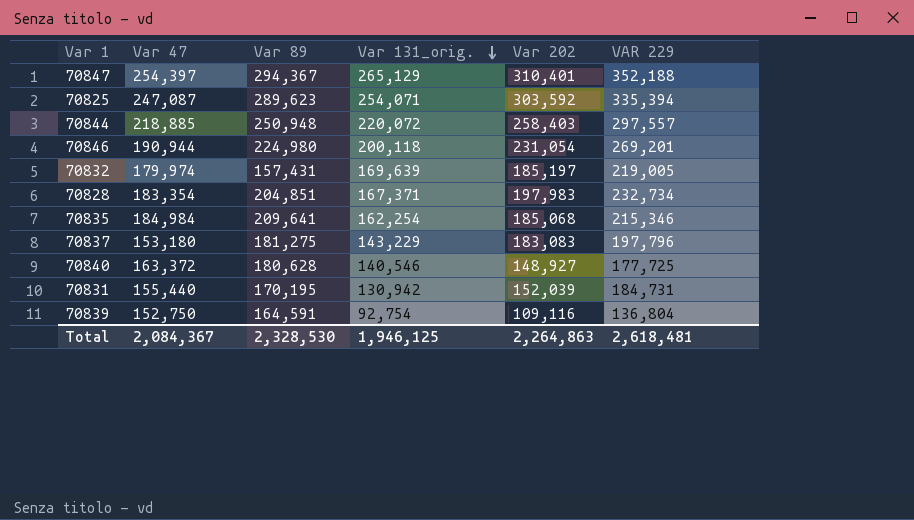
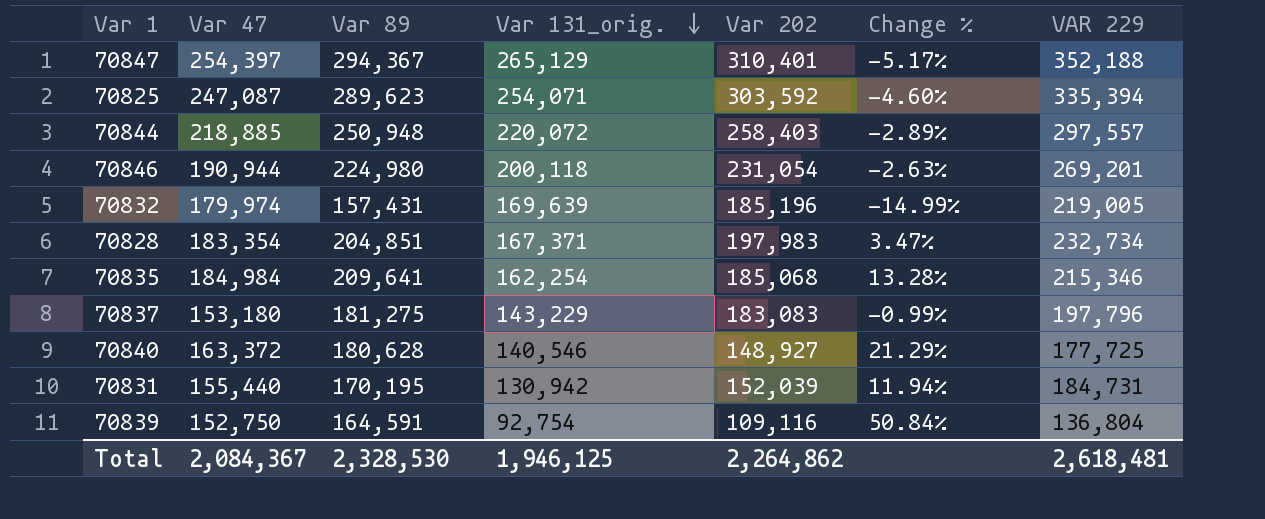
column Change % | formula: none -> ([Var 89] - [Var 202]) / [Var 202]
70832 | Var 202: 185,197 -> 185,196
Total | Var 202: 2,264,863 -> 2,264,862

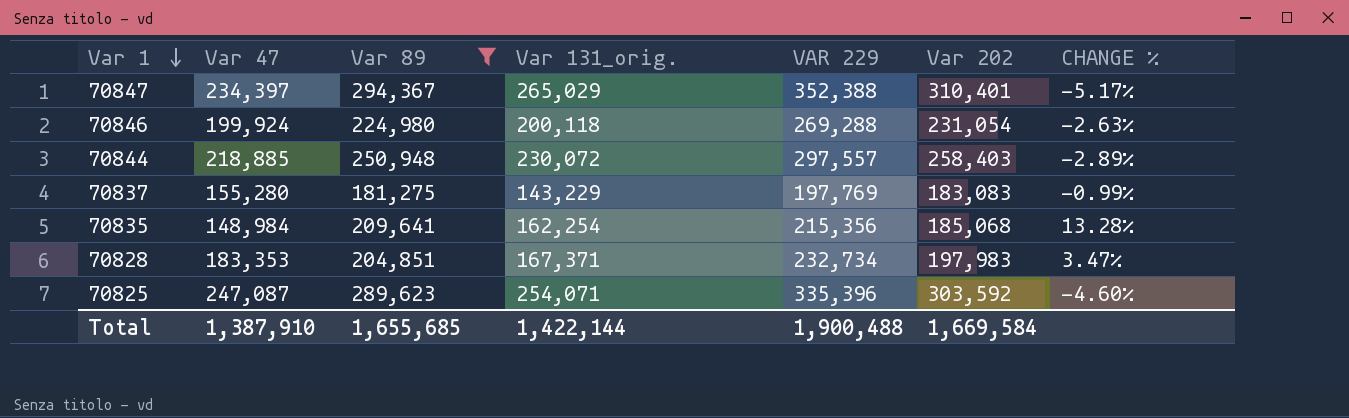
filter: none -> Var 89 >= 181,275
row order: Var 131_orig. descending -> Var 1 descending
column VAR 229 | position: 7 -> 5
column name: Change % -> CHANGE %
70847 | Var 47: 254,397 -> 234,397
70847 | Var 131_orig.: 265,129 -> 265,029
70847 | VAR 229: 352,188 -> 352,388
70846 | Var 47: 190,944 -> 199,924
70846 | VAR 229: 269,201 -> 269,288
70844 | Var 131_orig.: 220,072 -> 230,072
70837 | Var 47: 153,180 -> 155,280
70837 | VAR 229: 197,796 -> 197,769
70835 | Var 47: 184,984 -> 148,984
70835 | VAR 229: 215,346 -> 215,356
70828 | Var 47: 183,354 -> 183,353
70825 | VAR 229: 335,394 -> 335,396
Total | Var 47: 2,084,367 -> 1,387,910
Total | Var 89: 2,328,530 -> 1,655,685
Total | Var 131_orig.: 1,946,125 -> 1,422,144
Total | VAR 229: 2,618,481 -> 1,900,488
Total | Var 202: 2,264,862 -> 1,669,584

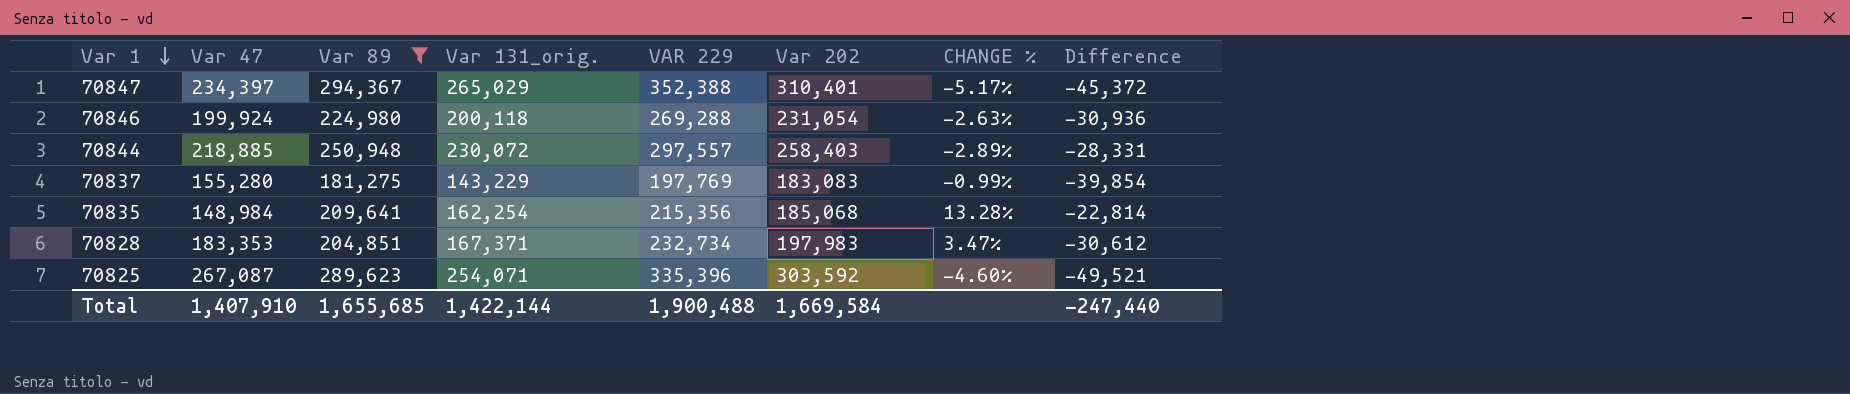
column Difference | formula: none -> [Var 131_orig.] - [Var 202]
70825 | Var 47: 247,087 -> 267,087
Total | Var 47: 1,387,910 -> 1,407,910

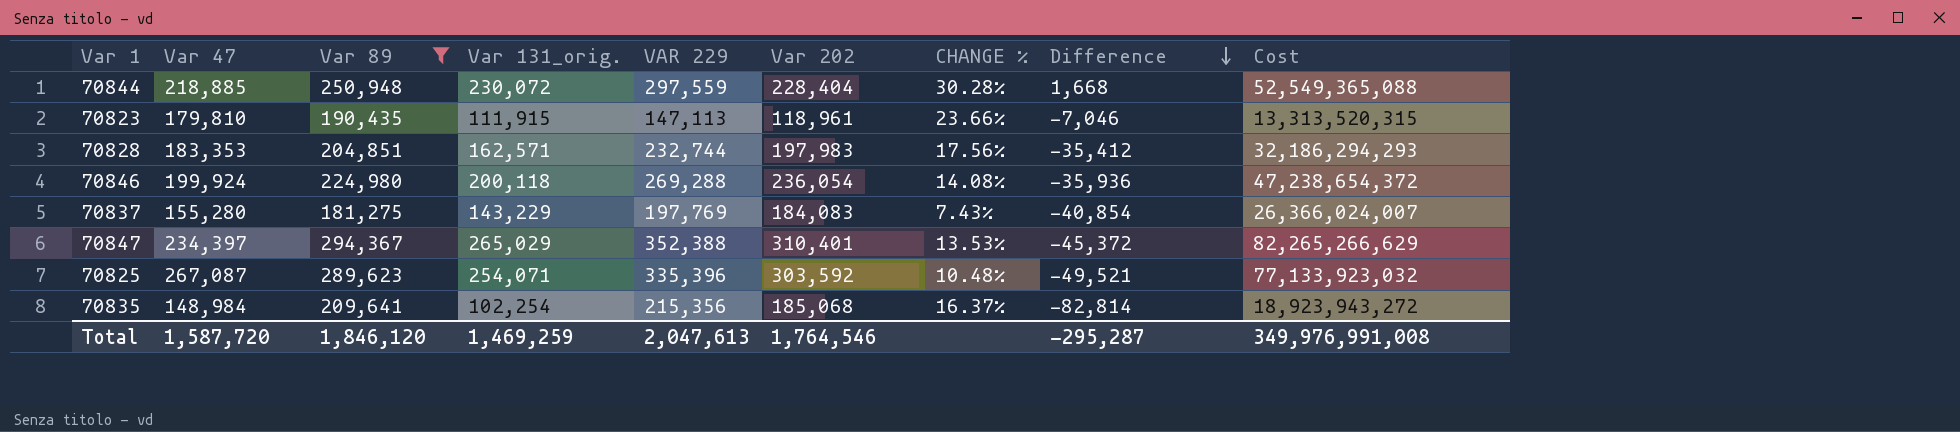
row order: Var 1 descending -> Difference descending
column CHANGE % | formula: ([Var 89] - [Var 202]) / [Var 202] -> ([VAR 229] - [Var 202]) / [Var 202]
column Cost | formula: none -> [Var 131_orig.] * [Var 202]
70844 | VAR 229: 297,557 -> 297,559
70844 | Var 202: 258,403 -> 228,404
70844 | Difference: -28,331 -> 1,668
row 70823: none -> 179,810 | 190,435 | 111,915 | 147,113 | 118,961 | 23.66% | -7,046 | 13,313,520,315
70828 | Var 131_orig.: 167,371 -> 162,571
70828 | VAR 229: 232,734 -> 232,744
70828 | Difference: -30,612 -> -35,412
70846 | Var 202: 231,054 -> 236,054
70846 | Difference: -30,936 -> -35,936
70837 | Var 202: 183,083 -> 184,083
70837 | Difference: -39,854 -> -40,854
70835 | Var 131_orig.: 162,254 -> 102,254
70835 | Difference: -22,814 -> -82,814
Total | Var 47: 1,407,910 -> 1,587,720
Total | Var 89: 1,655,685 -> 1,846,120
Total | Var 131_orig.: 1,422,144 -> 1,469,259
Total | VAR 229: 1,900,488 -> 2,047,613
Total | Var 202: 1,669,584 -> 1,764,546
Total | Difference: -247,440 -> -295,287

